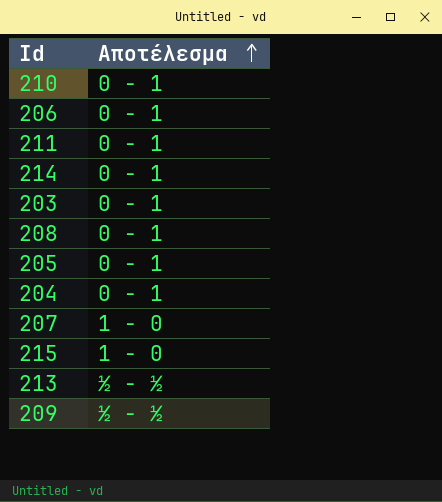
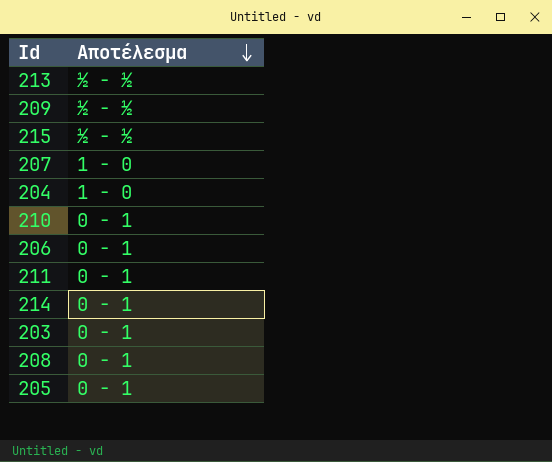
row order: Αποτέλεσμα ascending -> Αποτέλεσμα descending
215 | Αποτέλεσμα: 1 - 0 -> ½ - ½
204 | Αποτέλεσμα: 0 - 1 -> 1 - 0

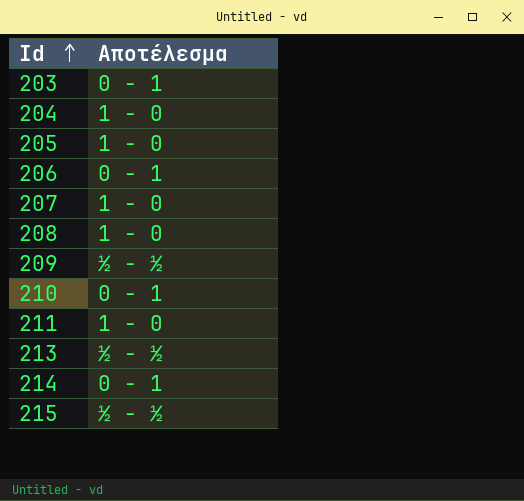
row order: Αποτέλεσμα descending -> Id ascending
205 | Αποτέλεσμα: 0 - 1 -> 1 - 0
208 | Αποτέλεσμα: 0 - 1 -> 1 - 0
211 | Αποτέλεσμα: 0 - 1 -> 1 - 0

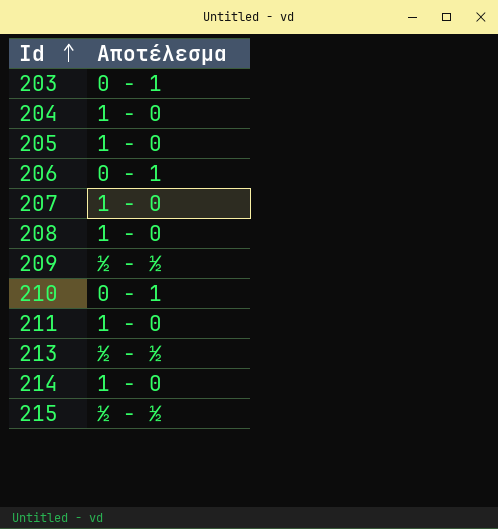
214 | Αποτέλεσμα: 0 - 1 -> 1 - 0

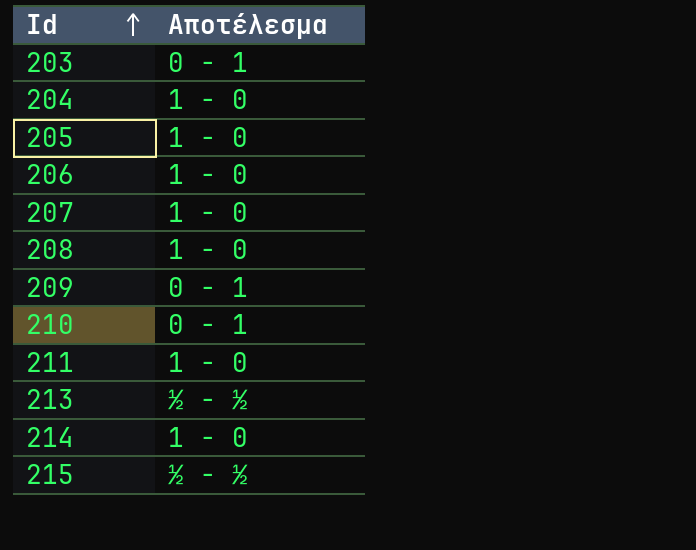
206 | Αποτέλεσμα: 0 - 1 -> 1 - 0
209 | Αποτέλεσμα: ½ - ½ -> 0 - 1

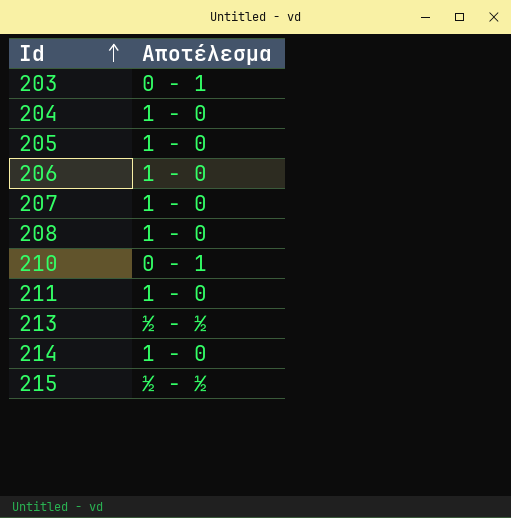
row 209: 0 - 1 -> none

